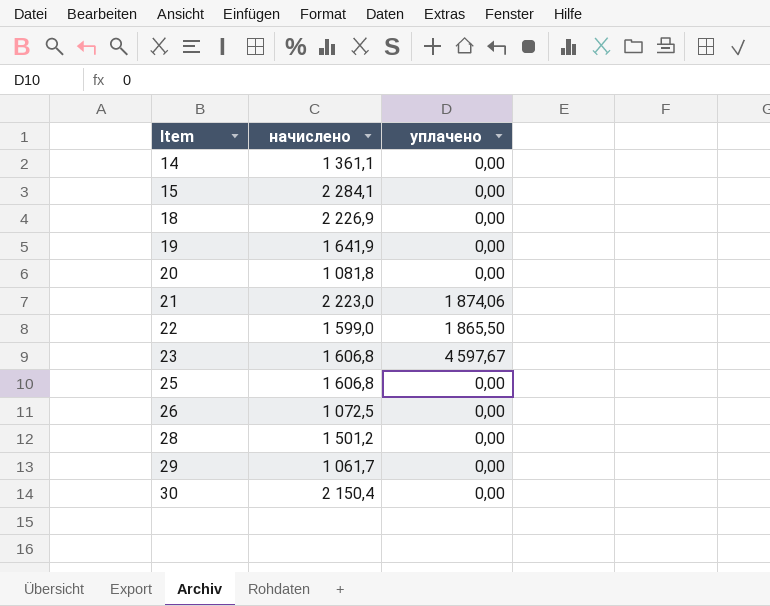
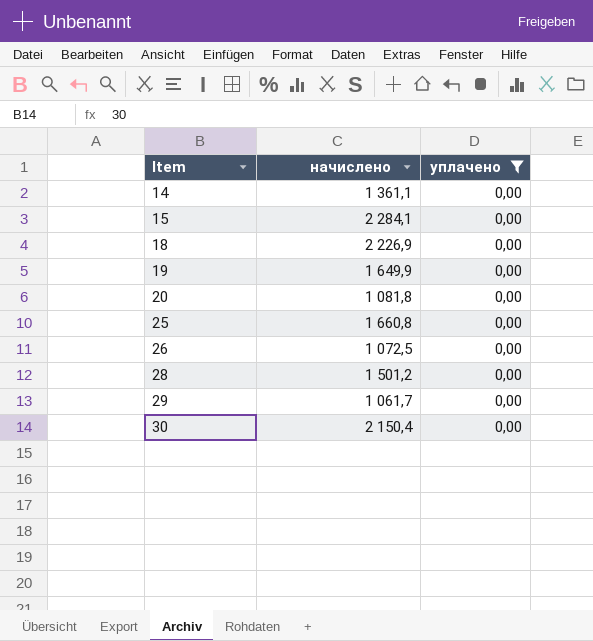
filter: none -> уплачено = 0,00
19 | начислено: 1 641,9 -> 1 649,9
25 | начислено: 1 606,8 -> 1 660,8

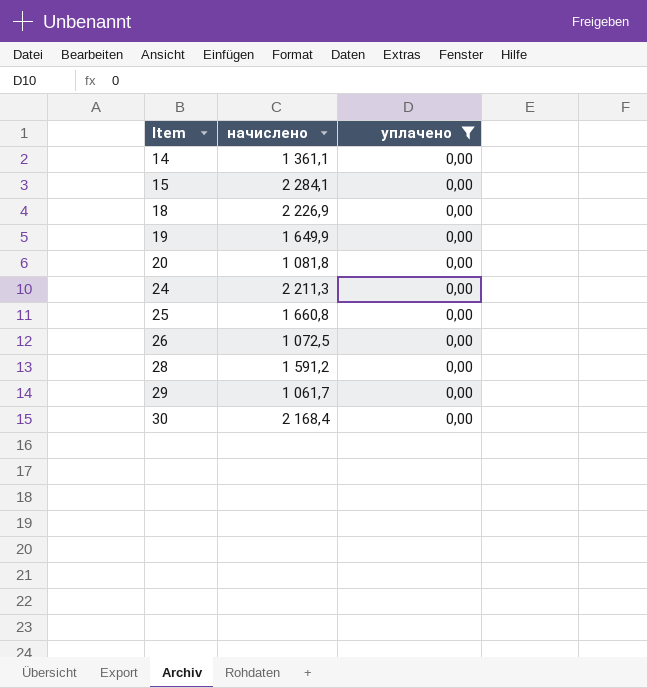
row 24: none -> 2 211,3 | 0,00
28 | начислено: 1 501,2 -> 1 591,2
30 | начислено: 2 150,4 -> 2 168,4

